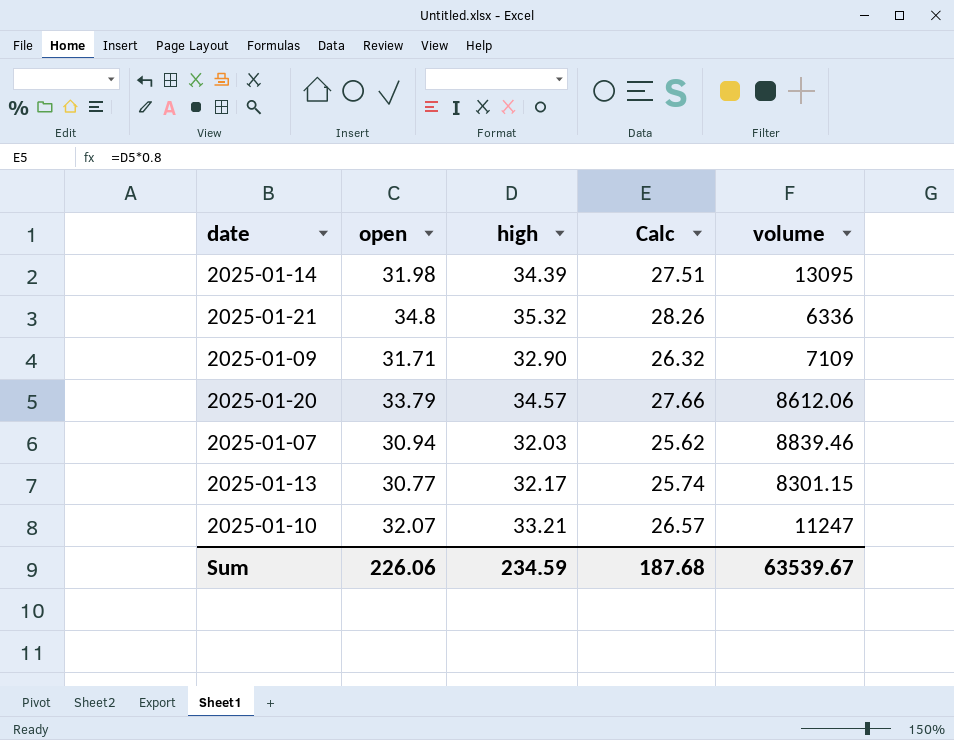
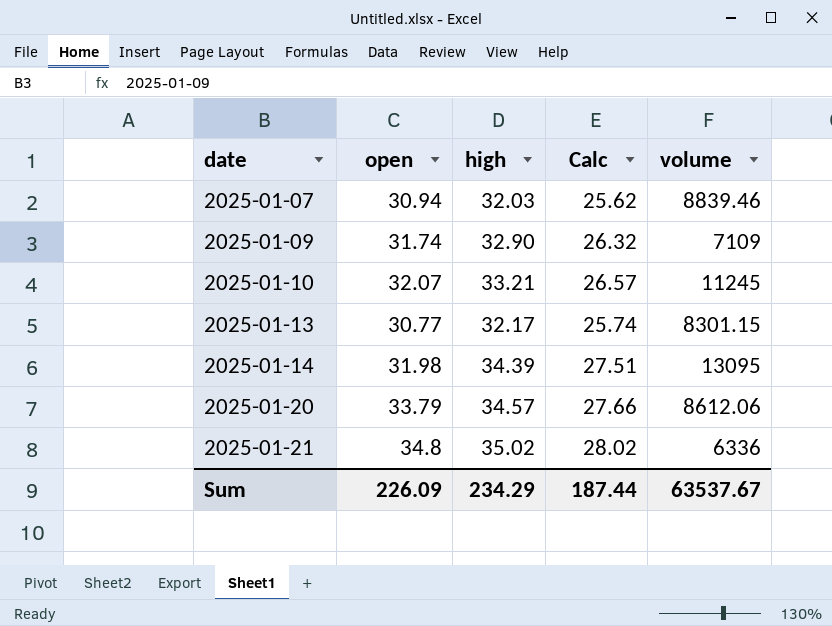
row order: none -> date ascending
2025-01-09 | open: 31.71 -> 31.74
2025-01-10 | volume: 11247 -> 11245
2025-01-21 | high: 35.32 -> 35.02
2025-01-21 | Calc: 28.26 -> 28.02
Sum | open: 226.06 -> 226.09
Sum | high: 234.59 -> 234.29
Sum | Calc: 187.68 -> 187.44
Sum | volume: 63539.67 -> 63537.67

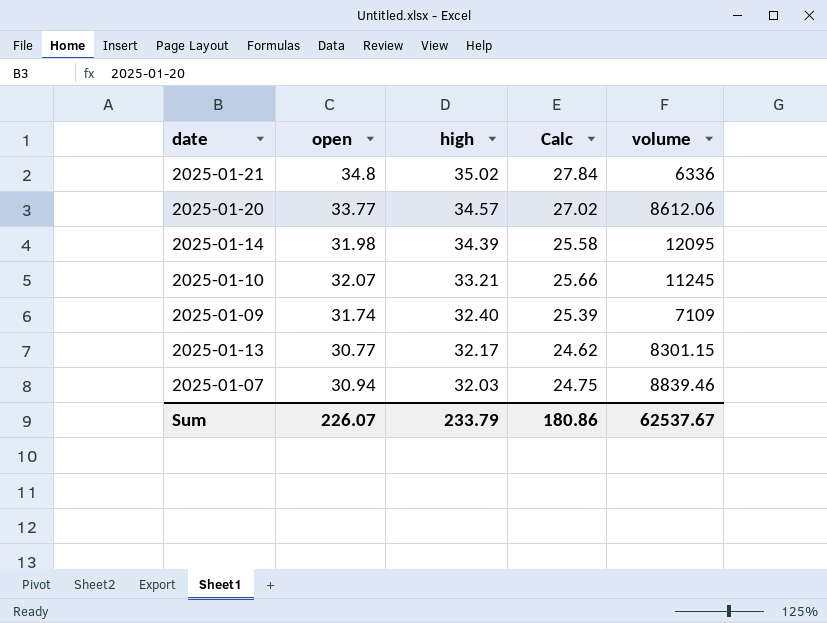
row order: date ascending -> high descending
column Calc | formula: [high] * 0.8 -> [open] * 0.8
2025-01-20 | open: 33.79 -> 33.77
2025-01-14 | volume: 13095 -> 12095
2025-01-09 | high: 32.90 -> 32.40
Sum | open: 226.09 -> 226.07
Sum | high: 234.29 -> 233.79
Sum | Calc: 187.44 -> 180.86
Sum | volume: 63537.67 -> 62537.67

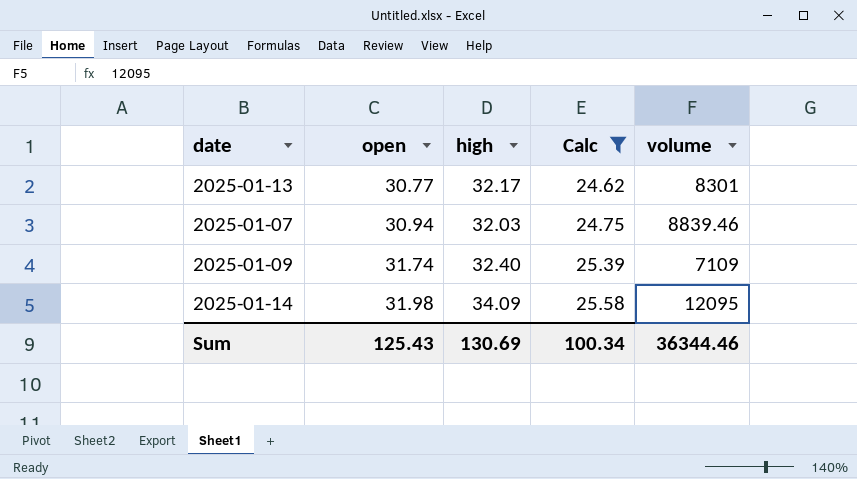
filter: none -> Calc <= 25.58
row order: high descending -> open ascending
2025-01-13 | volume: 8301.15 -> 8301
2025-01-14 | high: 34.39 -> 34.09
Sum | open: 226.07 -> 125.43
Sum | high: 233.79 -> 130.69
Sum | Calc: 180.86 -> 100.34
Sum | volume: 62537.67 -> 36344.46

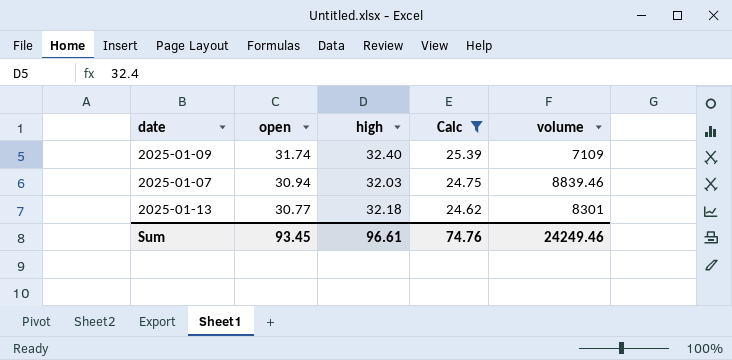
row order: open ascending -> open descending
row 2025-01-14: 31.98 | 34.09 | 25.58 | 12095 -> none
2025-01-13 | high: 32.17 -> 32.18
Sum | open: 125.43 -> 93.45
Sum | high: 130.69 -> 96.61
Sum | Calc: 100.34 -> 74.76
Sum | volume: 36344.46 -> 24249.46

